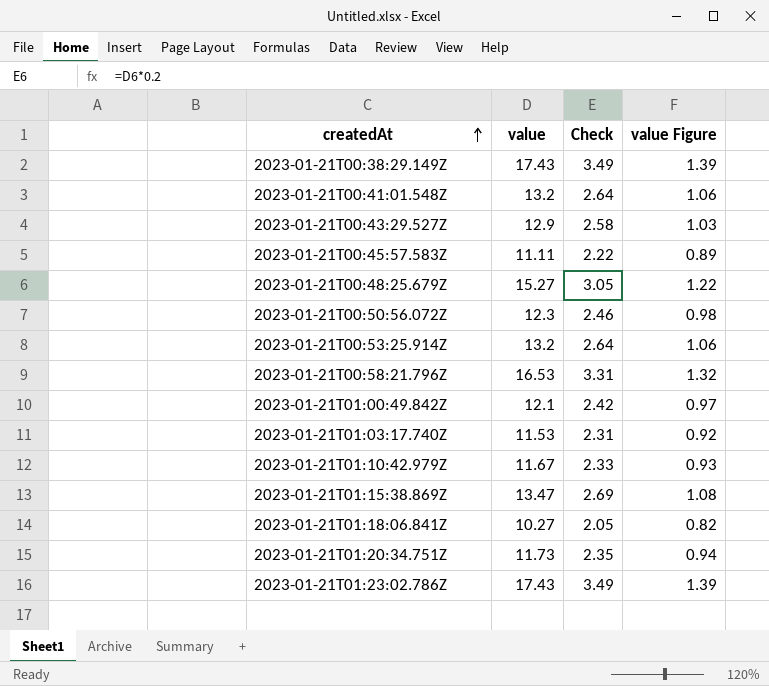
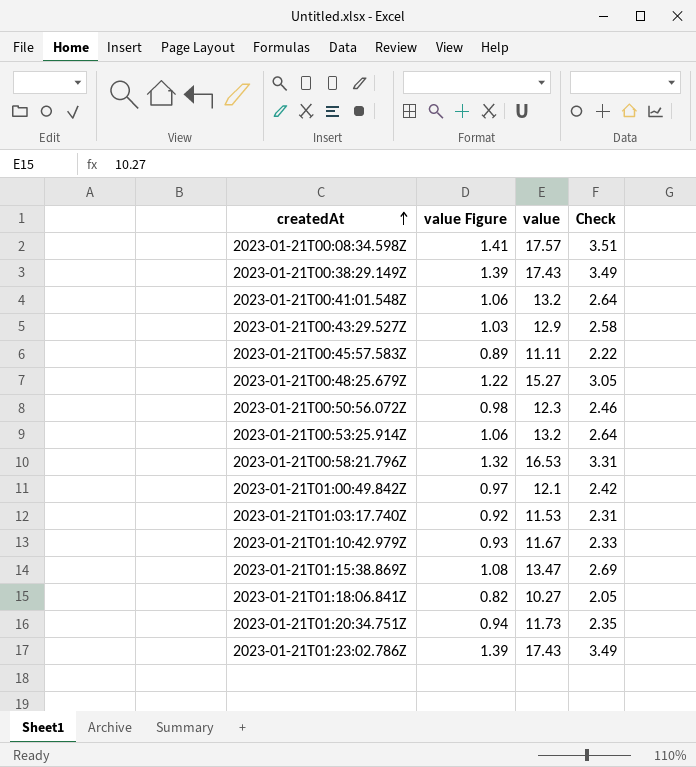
column value Figure | position: 4 -> 2
row 2023-01-21T00:08:34.598Z: none -> 1.41 | 17.57 | 3.51

